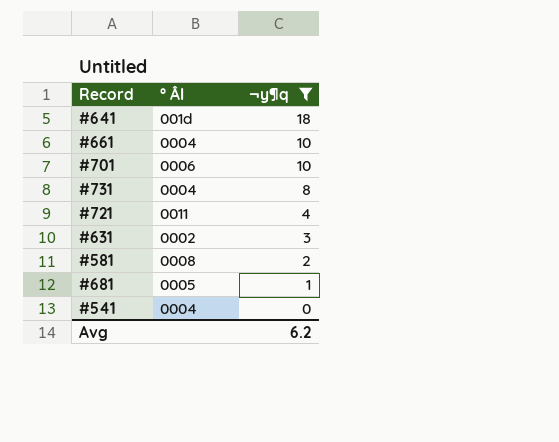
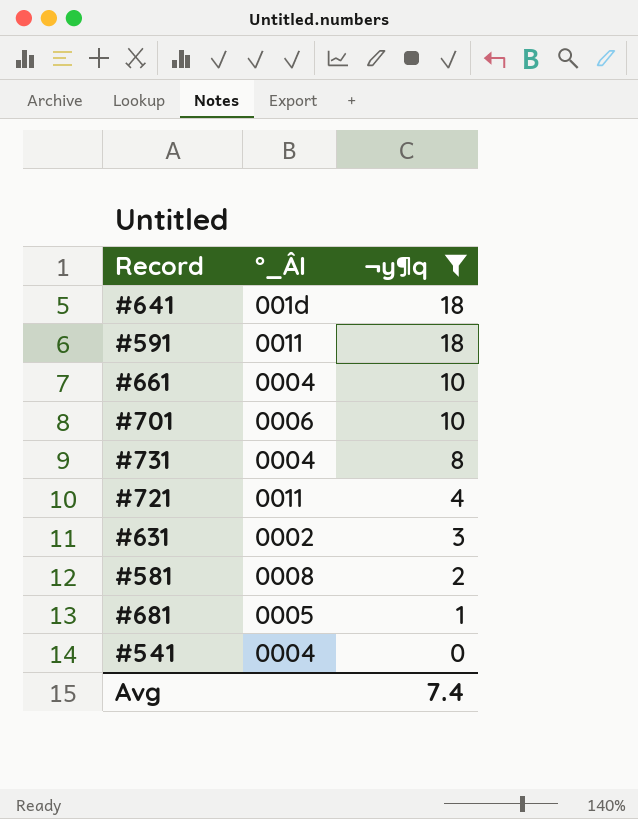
column name: ° ÂI -> °_ÂI
row #591: none -> 0011 | 18
Avg | ¬y¶q: 6.2 -> 7.4

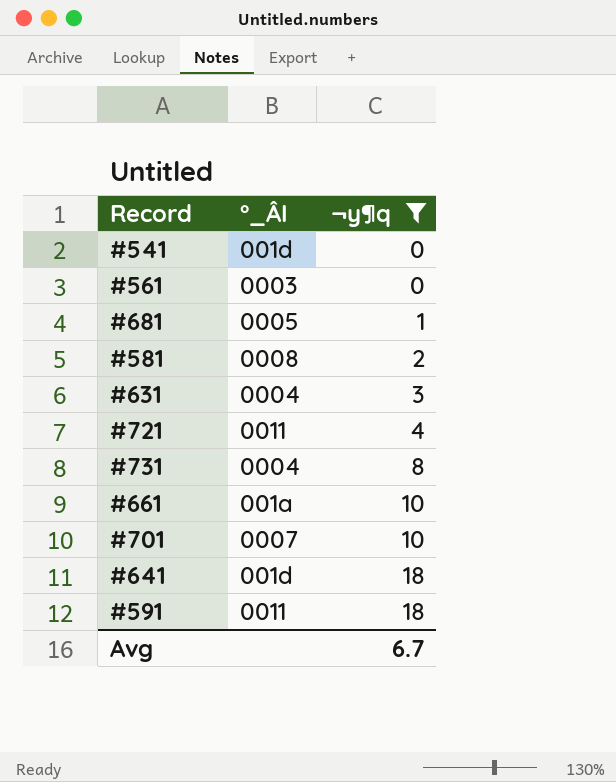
row order: ¬y¶q descending -> ¬y¶q ascending
#541 | °_ÂI: 0004 -> 001d
row #561: none -> 0003 | 0
#631 | °_ÂI: 0002 -> 0004
#661 | °_ÂI: 0004 -> 001a
#701 | °_ÂI: 0006 -> 0007
Avg | ¬y¶q: 7.4 -> 6.7

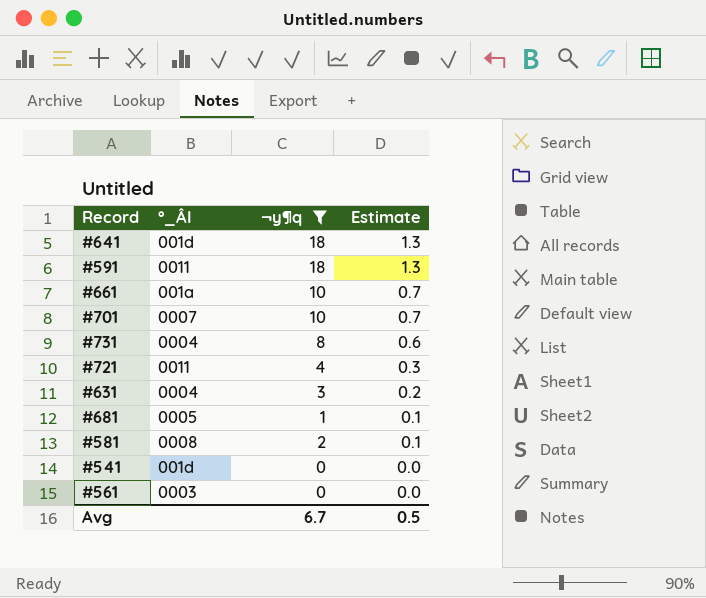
row order: ¬y¶q ascending -> Estimate descending
column Estimate | formula: none -> [¬y¶q] * 0.07

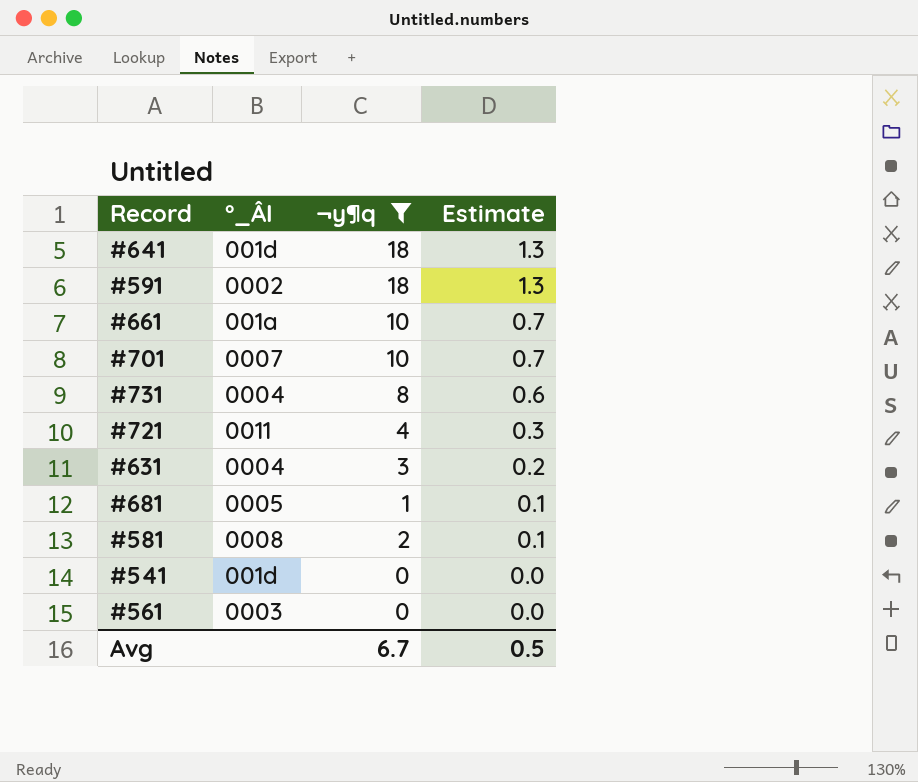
#591 | °_ÂI: 0011 -> 0002

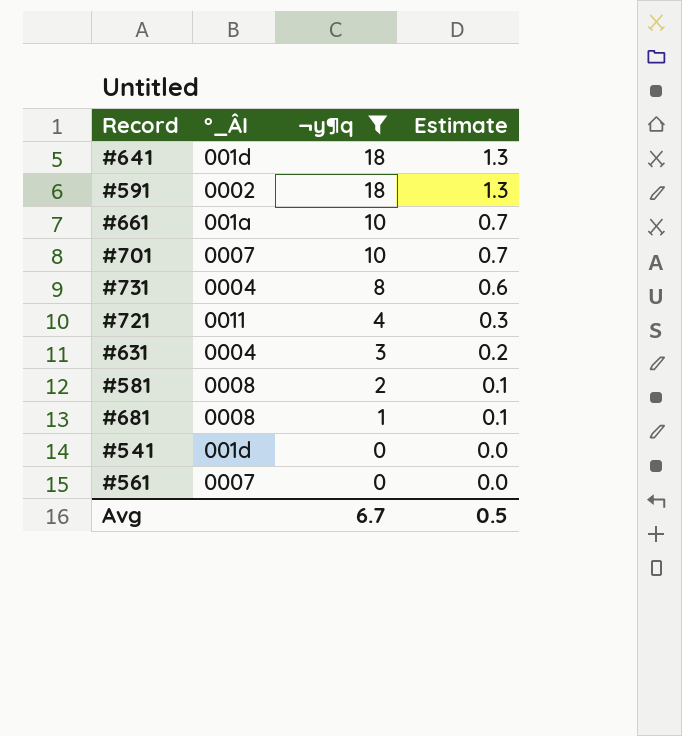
row order: Estimate descending -> ¬y¶q descending
#681 | °_ÂI: 0005 -> 0008
#561 | °_ÂI: 0003 -> 0007

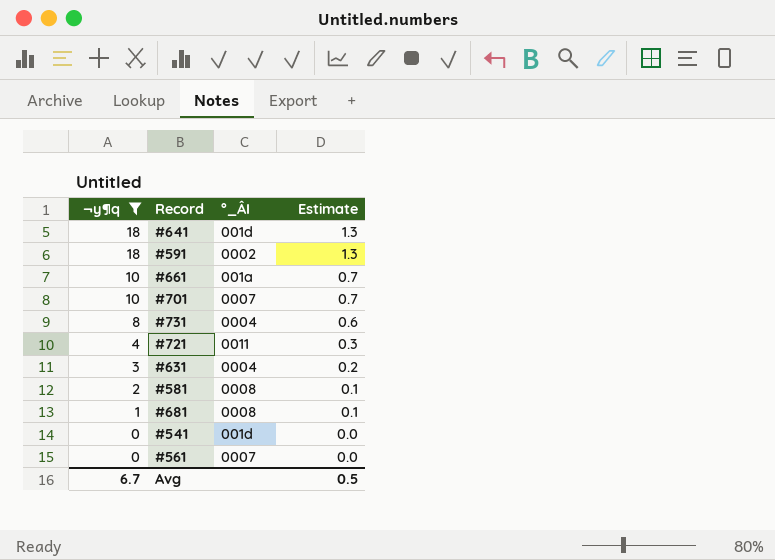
column ¬y¶q | position: 3 -> 1

